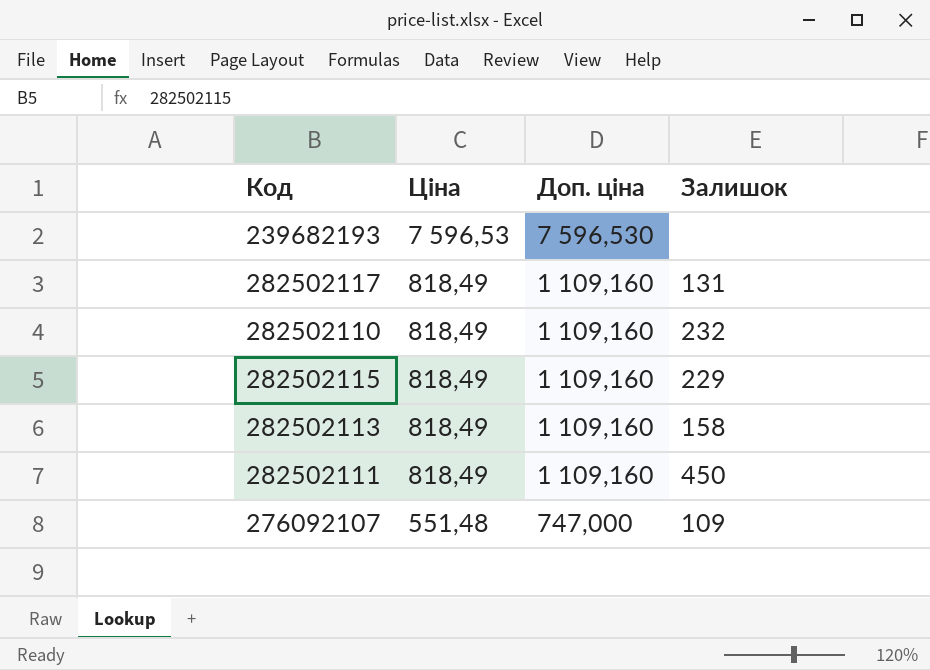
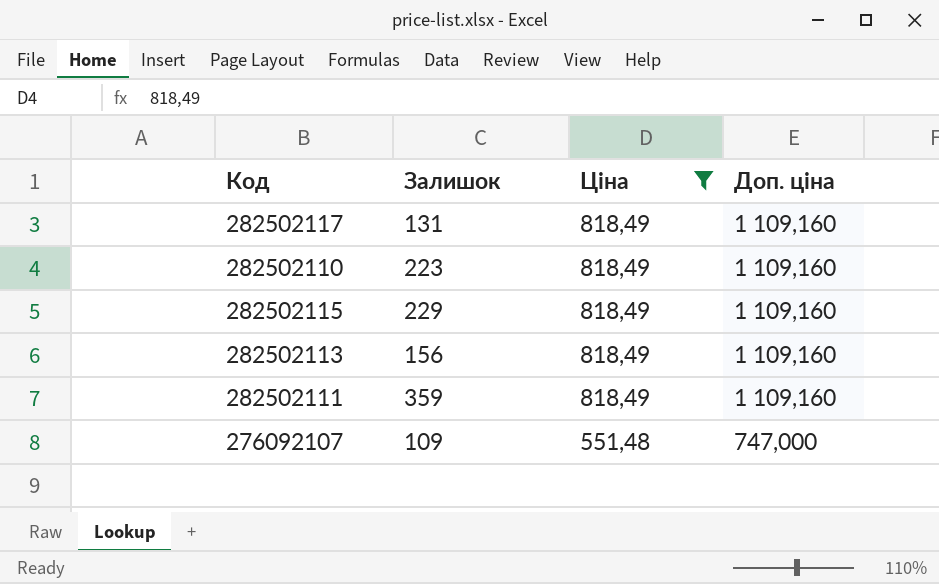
filter: none -> Ціна != 7 596,53
column Залишок | position: 4 -> 2
282502110 | Залишок: 232 -> 223
282502113 | Залишок: 158 -> 156
282502111 | Залишок: 450 -> 359

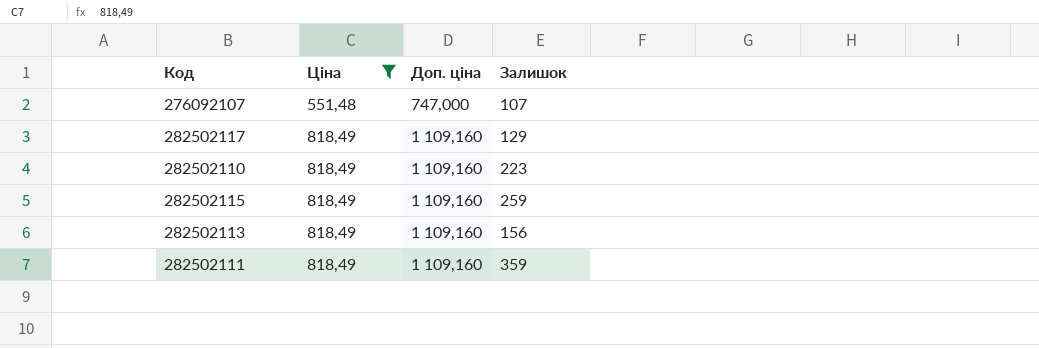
row order: Ціна descending -> Ціна ascending
column Залишок | position: 2 -> 4
276092107 | Залишок: 109 -> 107
282502117 | Залишок: 131 -> 129
282502115 | Залишок: 229 -> 259

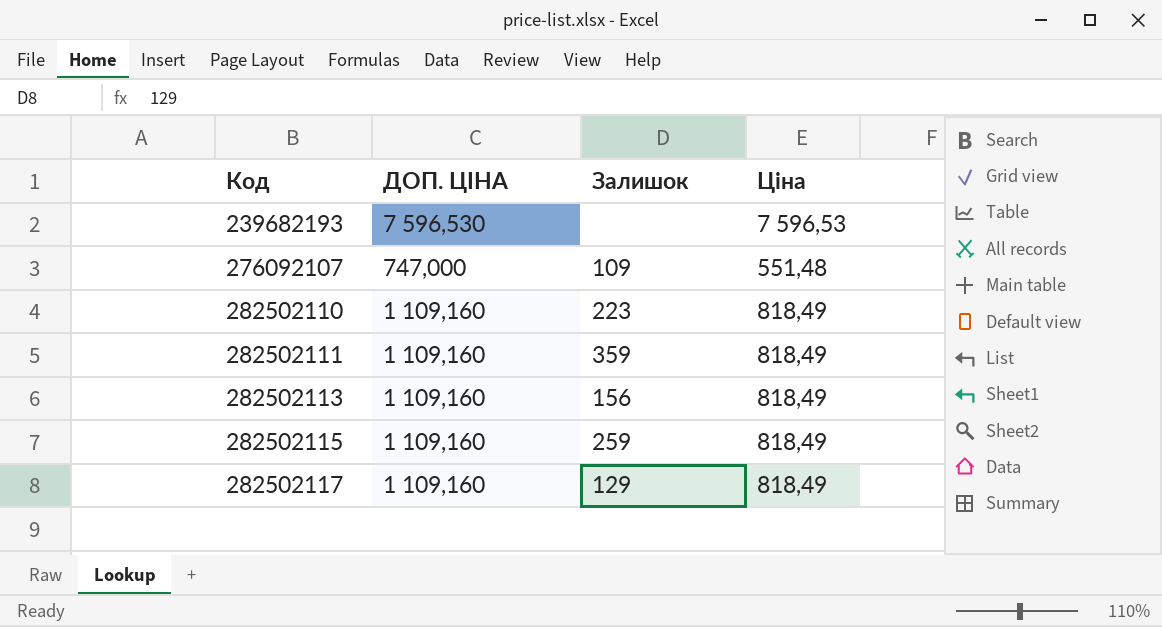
filter: Ціна != 7 596,53 -> none
row order: Ціна ascending -> Код ascending
column name: Доп. ціна -> ДОП. ЦІНА
column Ціна | position: 2 -> 4
276092107 | Залишок: 107 -> 109

